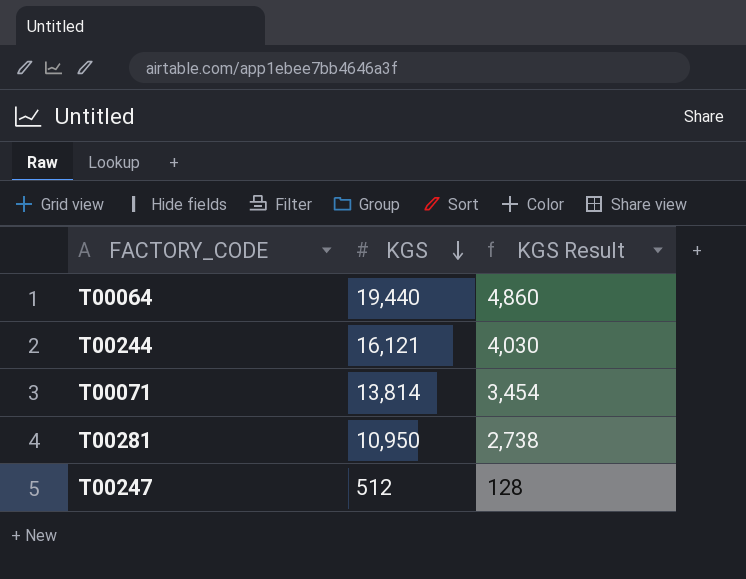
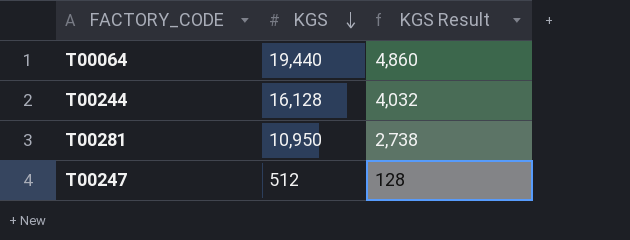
row T00071: 13,814 | 3,454 -> none
T00244 | KGS: 16,121 -> 16,128
T00244 | KGS Result: 4,030 -> 4,032

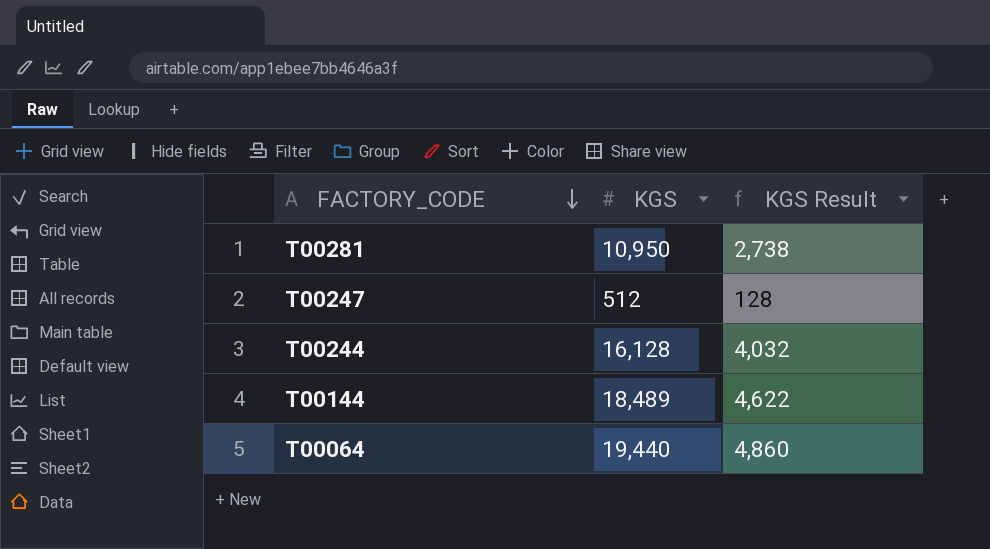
row order: KGS descending -> FACTORY_CODE descending
row T00144: none -> 18,489 | 4,622

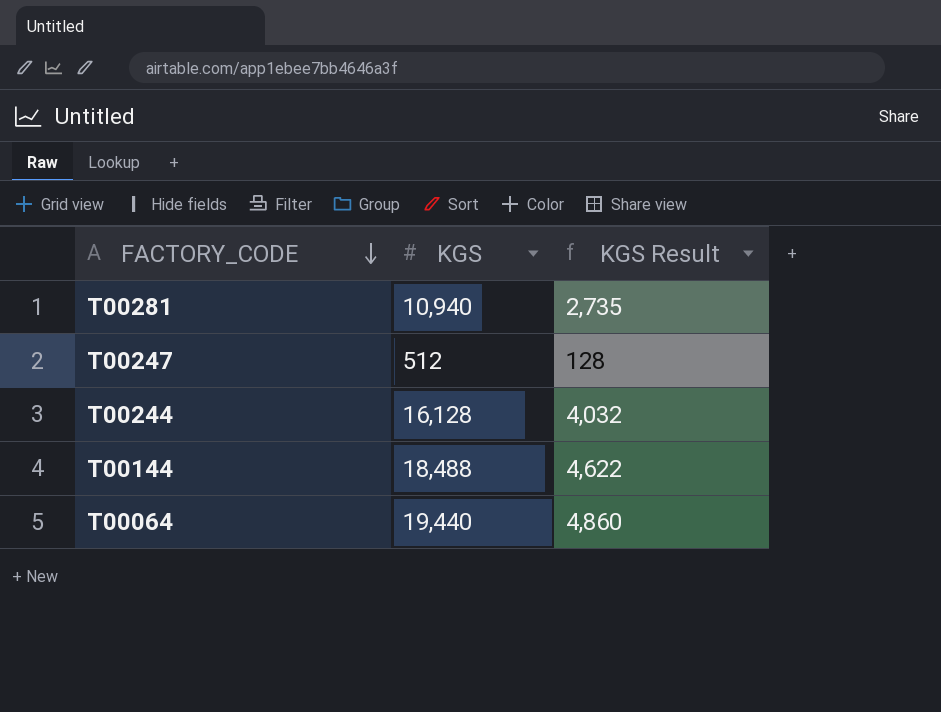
T00281 | KGS: 10,950 -> 10,940
T00281 | KGS Result: 2,738 -> 2,735
T00144 | KGS: 18,489 -> 18,488

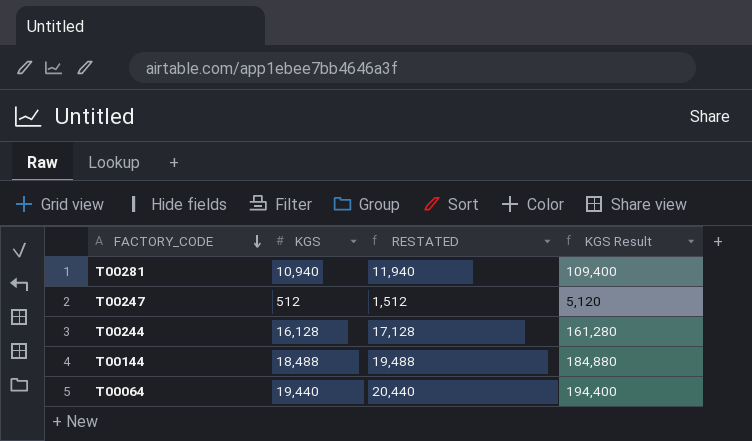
column RESTATED | formula: none -> [KGS] + 1000
column KGS Result | formula: [KGS] * 0.25 -> [KGS] * 10

